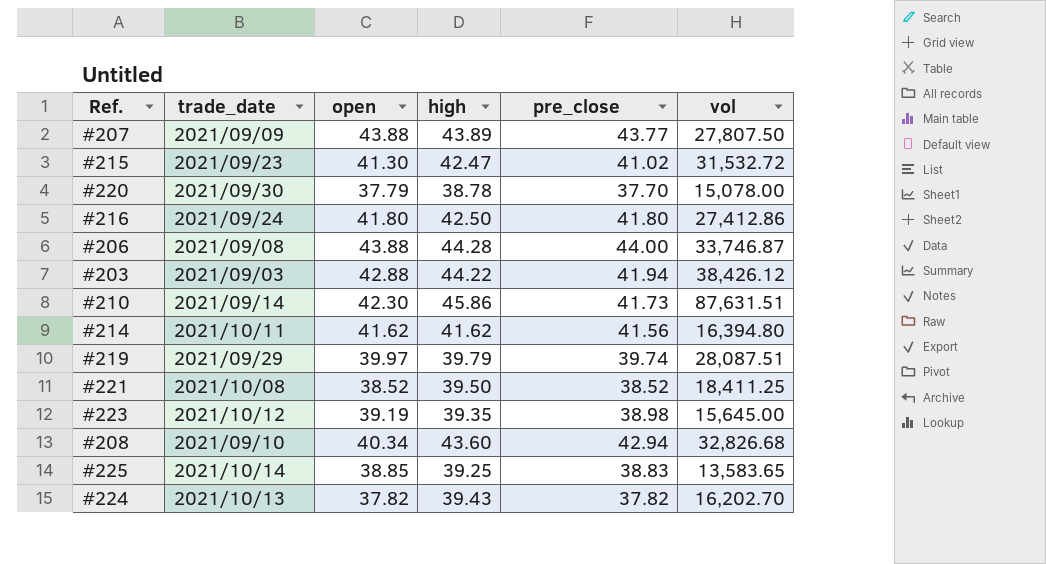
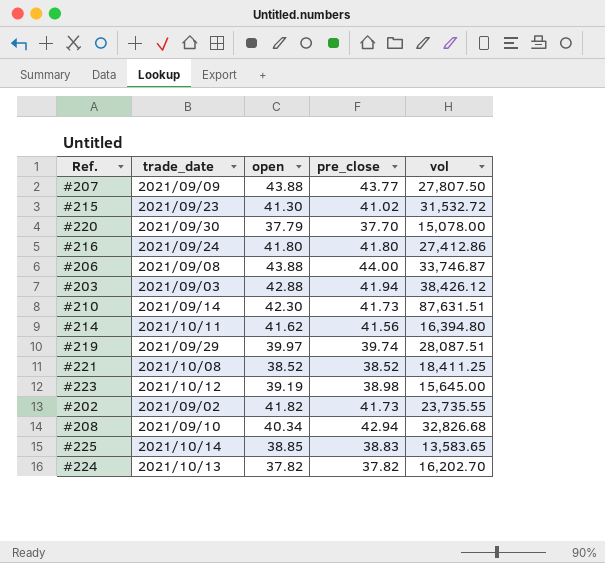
column high | position: 4 -> none
row #202: none -> 2021/09/02 | 41.82 | 41.73 | 23,735.55

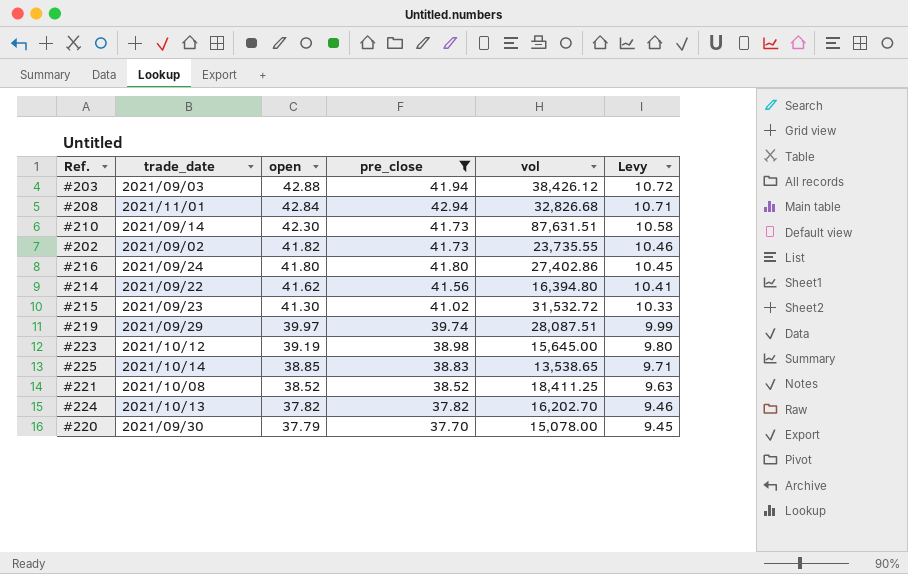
filter: none -> pre_close <= 42.94
row order: none -> open descending
column Levy | formula: none -> [open] * 0.25
#208 | trade_date: 2021/09/10 -> 2021/11/01
#208 | open: 40.34 -> 42.84
#216 | vol: 27,412.86 -> 27,402.86
#214 | trade_date: 2021/10/11 -> 2021/09/22
#225 | vol: 13,583.65 -> 13,538.65

